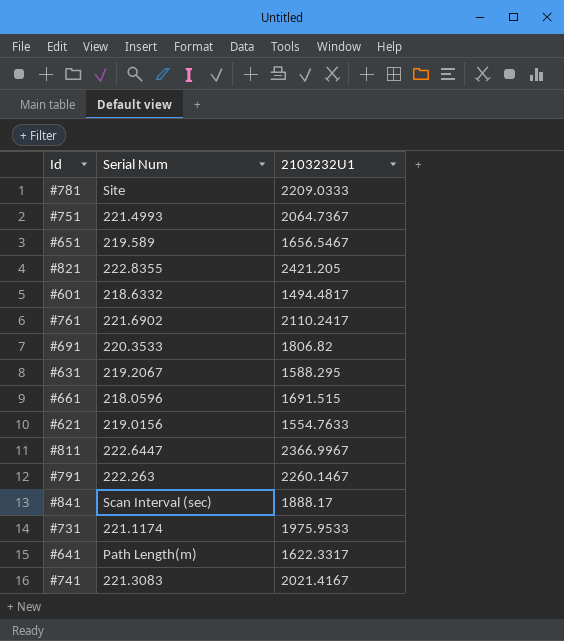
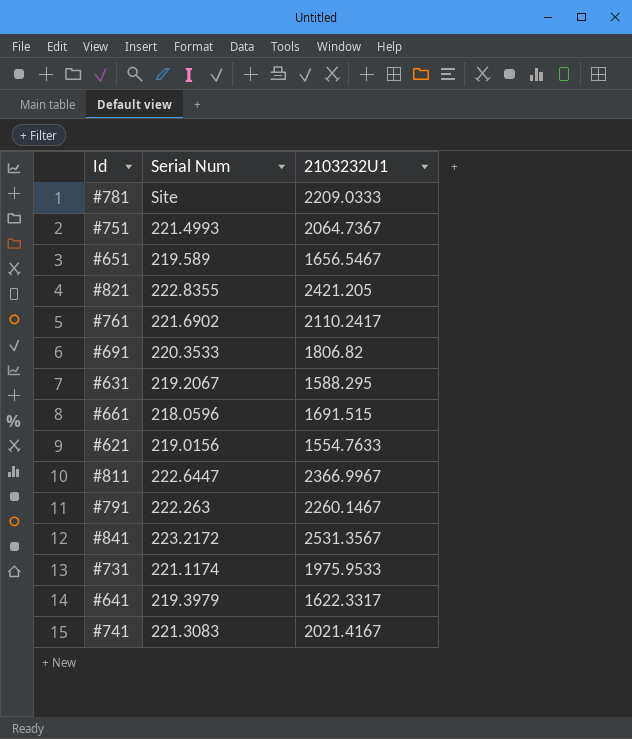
row #601: 218.6332 | 1494.4817 -> none
#841 | Serial Num: Scan Interval (sec) -> 223.2172
#841 | 2103232U1: 1888.17 -> 2531.3567
#641 | Serial Num: Path Length(m) -> 219.3979

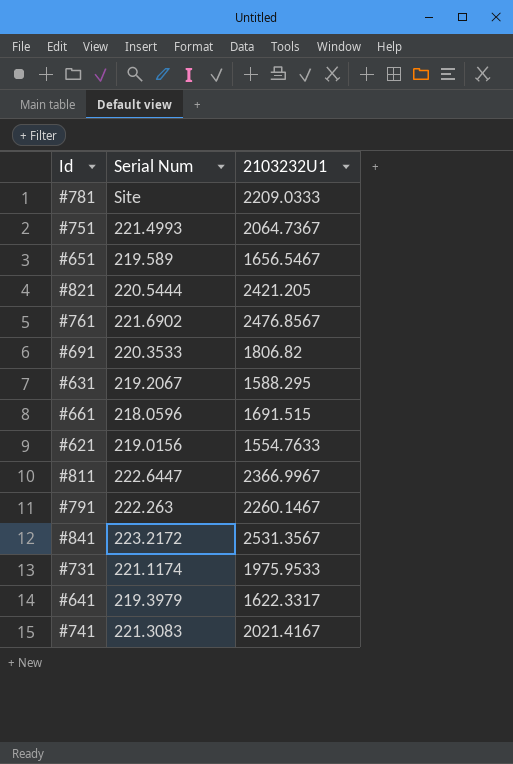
#821 | Serial Num: 222.8355 -> 220.5444
#761 | 2103232U1: 2110.2417 -> 2476.8567

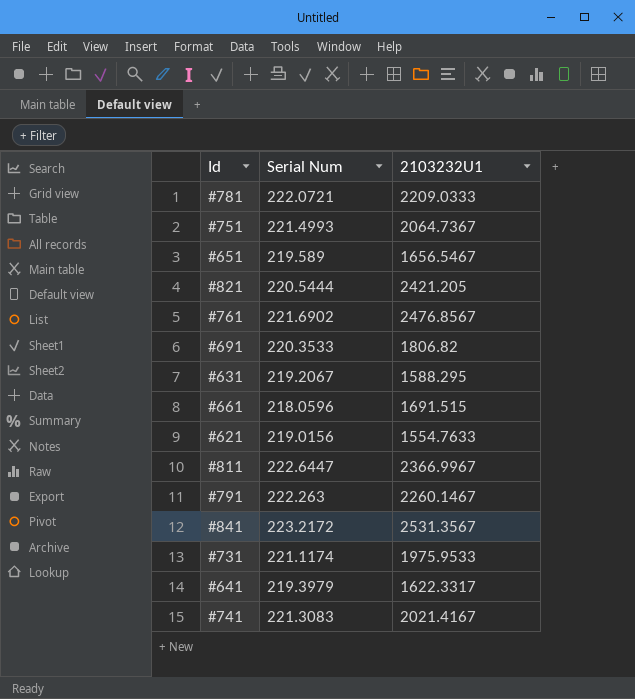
#781 | Serial Num: Site -> 222.0721

